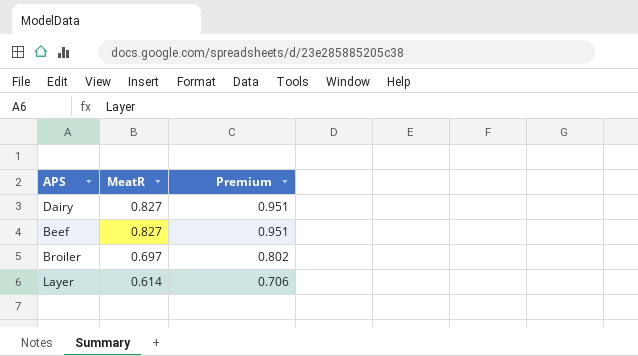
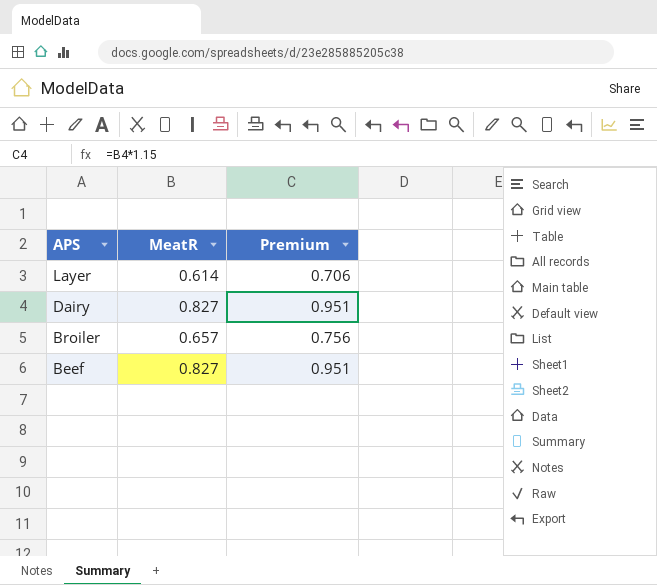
row order: MeatR descending -> APS descending
Broiler | MeatR: 0.697 -> 0.657
Broiler | Premium: 0.802 -> 0.756

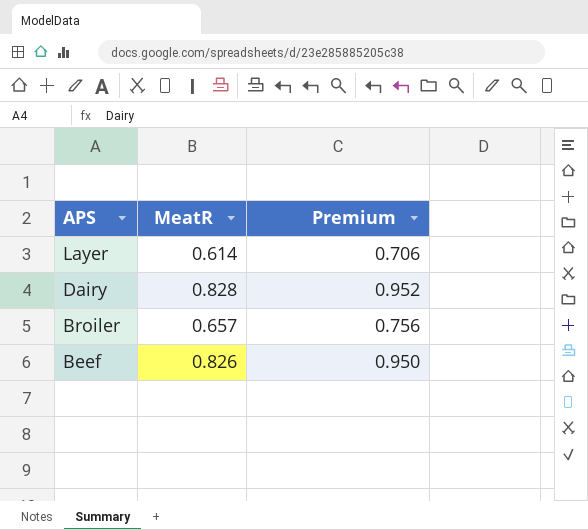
Dairy | MeatR: 0.827 -> 0.828
Dairy | Premium: 0.951 -> 0.952
Beef | MeatR: 0.827 -> 0.826
Beef | Premium: 0.951 -> 0.950

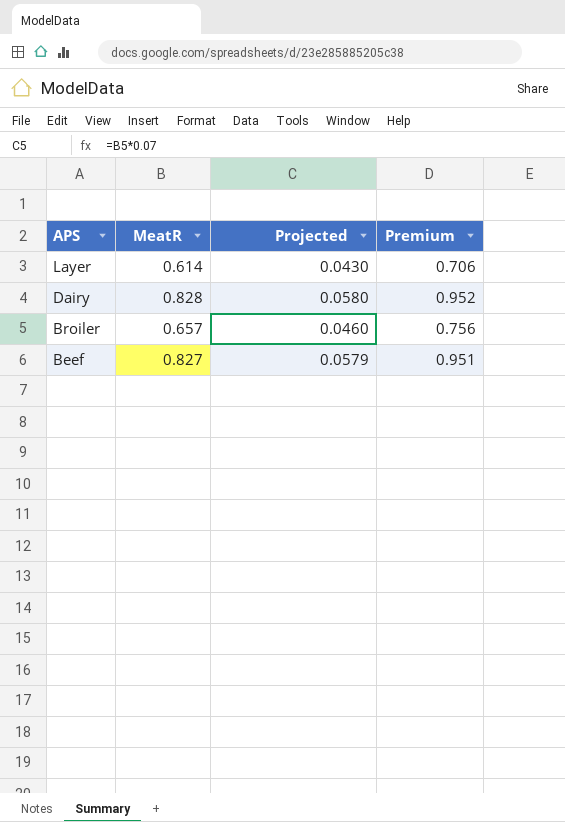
column Projected | formula: none -> [MeatR] * 0.07
Beef | MeatR: 0.826 -> 0.827
Beef | Premium: 0.950 -> 0.951

